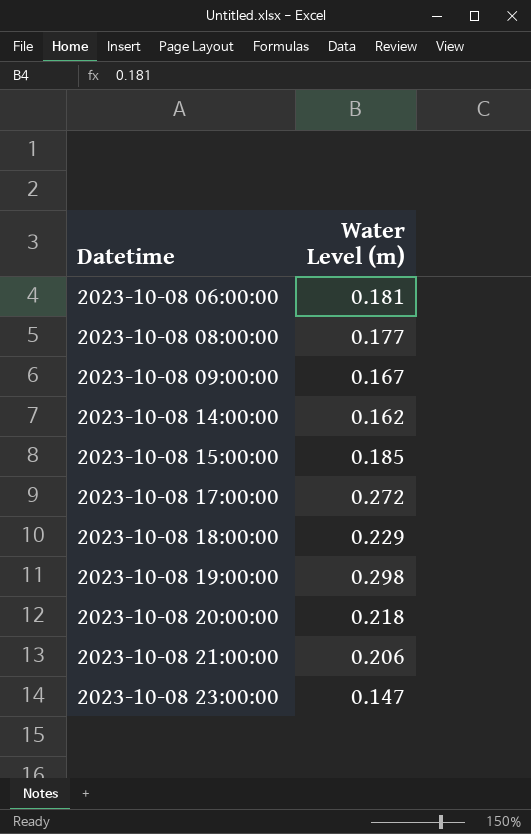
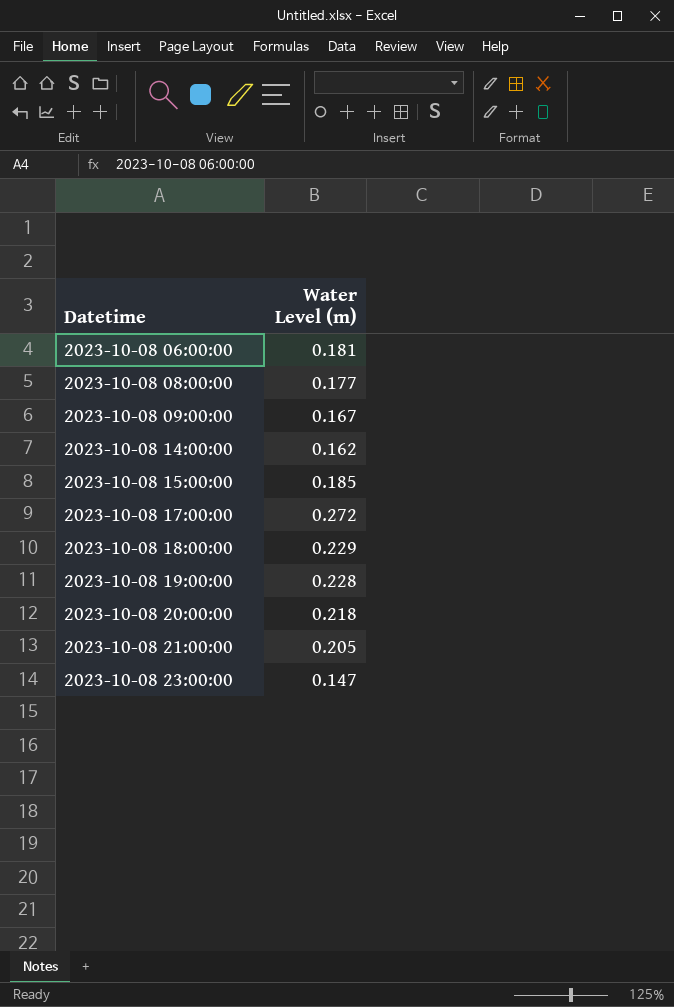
2023-10-08 19:00:00 | Water Level (m): 0.298 -> 0.228
2023-10-08 21:00:00 | Water Level (m): 0.206 -> 0.205

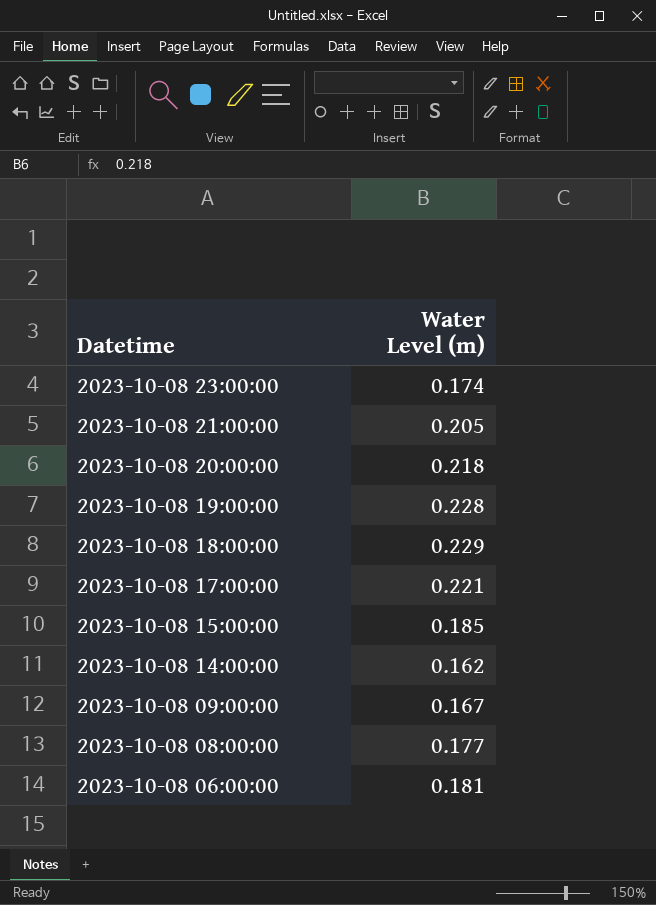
row order: Datetime ascending -> Datetime descending
2023-10-08 23:00:00 | Water Level (m): 0.147 -> 0.174
2023-10-08 17:00:00 | Water Level (m): 0.272 -> 0.221

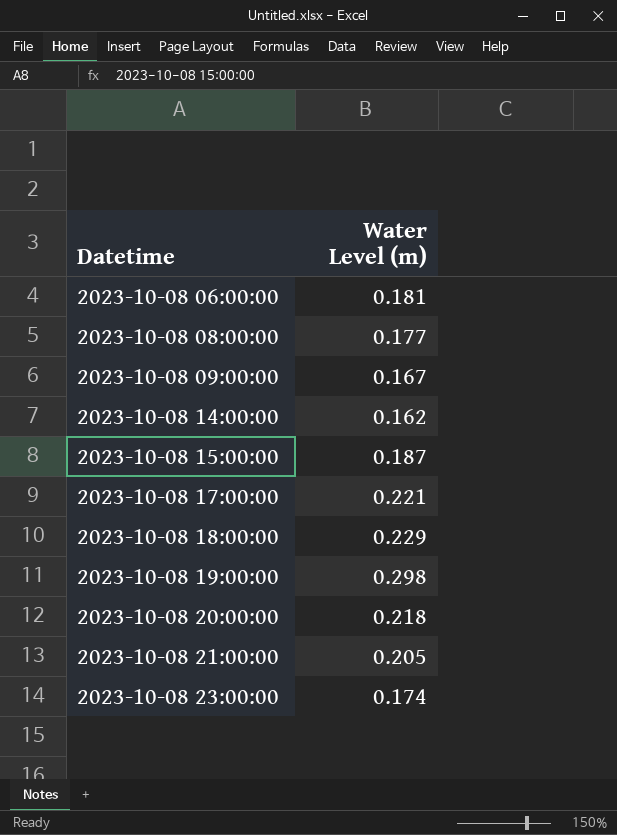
row order: Datetime descending -> Datetime ascending
2023-10-08 15:00:00 | Water Level (m): 0.185 -> 0.187
2023-10-08 19:00:00 | Water Level (m): 0.228 -> 0.298

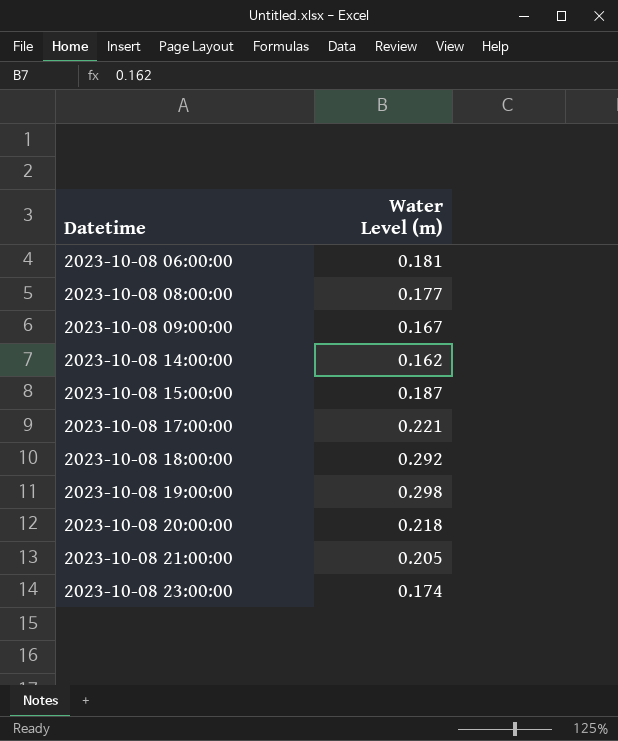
2023-10-08 18:00:00 | Water Level (m): 0.229 -> 0.292

